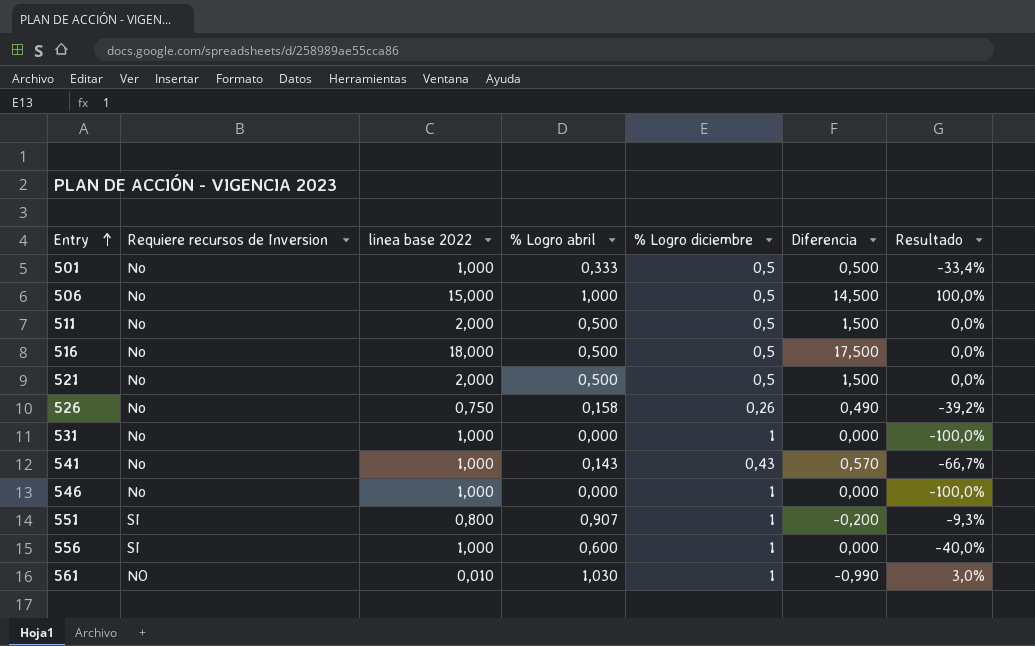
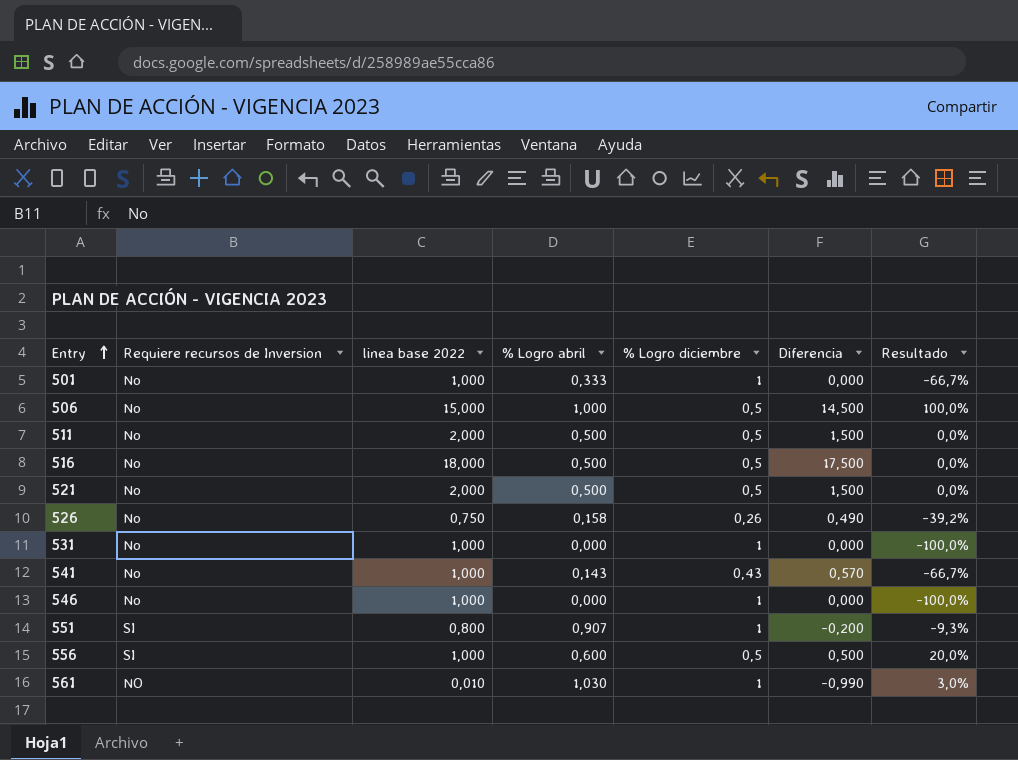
501 | % Logro diciembre: 0,5 -> 1
501 | Diferencia: 0,500 -> 0,000
501 | Resultado: -33,4% -> -66,7%
556 | % Logro diciembre: 1 -> 0,5
556 | Diferencia: 0,000 -> 0,500
556 | Resultado: -40,0% -> 20,0%

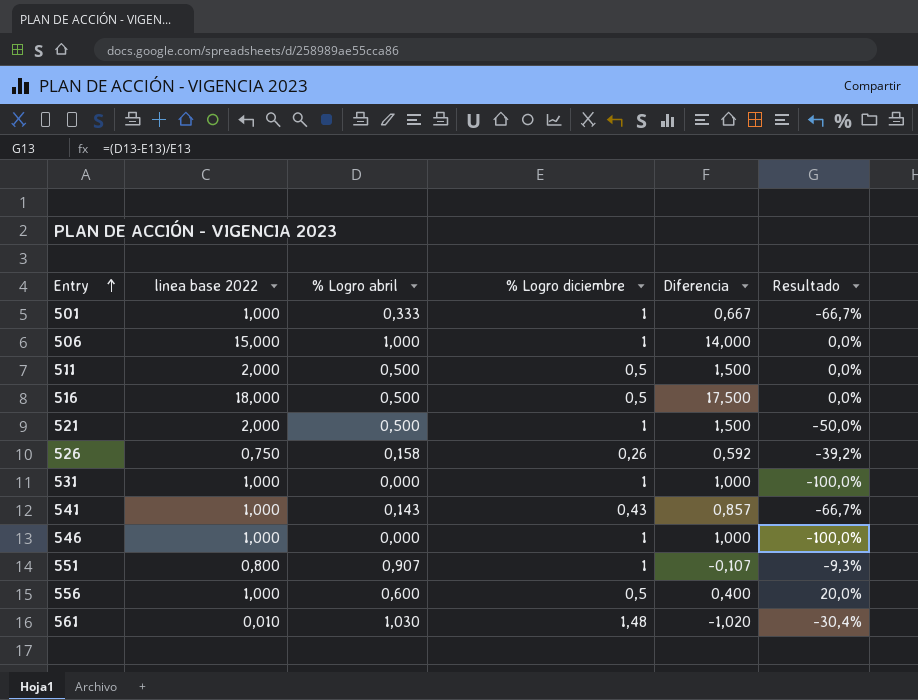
column Requiere recursos de Inversion | position: 2 -> none
column Diferencia | formula: [linea base 2022] - [% Logro diciembre] -> [linea base 2022] - [% Logro abril]
506 | % Logro diciembre: 0,5 -> 1
506 | Resultado: 100,0% -> 0,0%
521 | % Logro diciembre: 0,5 -> 1
521 | Resultado: 0,0% -> -50,0%
561 | % Logro diciembre: 1 -> 1,48
561 | Resultado: 3,0% -> -30,4%

